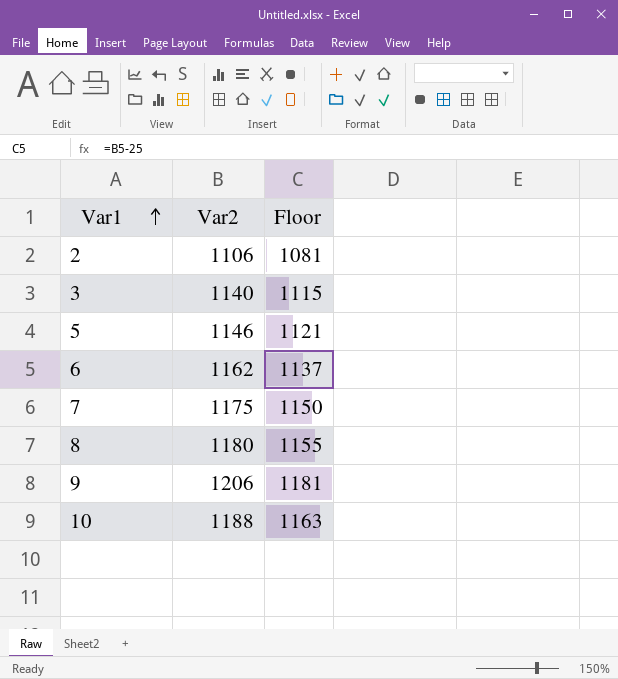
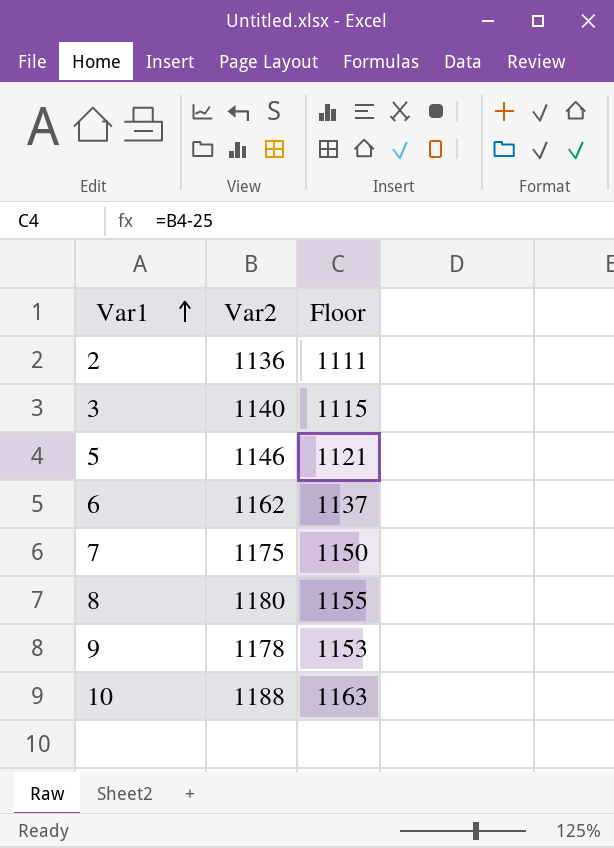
2 | Var2: 1106 -> 1136
2 | Floor: 1081 -> 1111
9 | Var2: 1206 -> 1178
9 | Floor: 1181 -> 1153

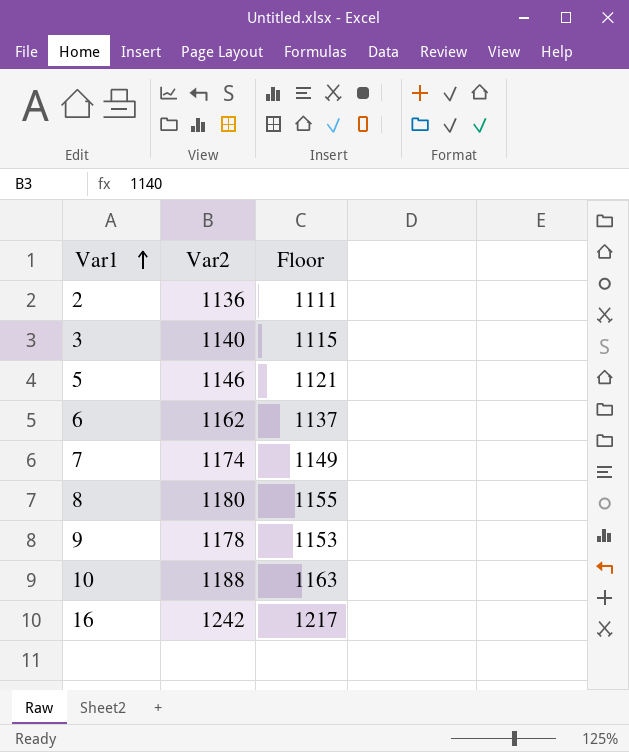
7 | Var2: 1175 -> 1174
7 | Floor: 1150 -> 1149
row 16: none -> 1242 | 1217

